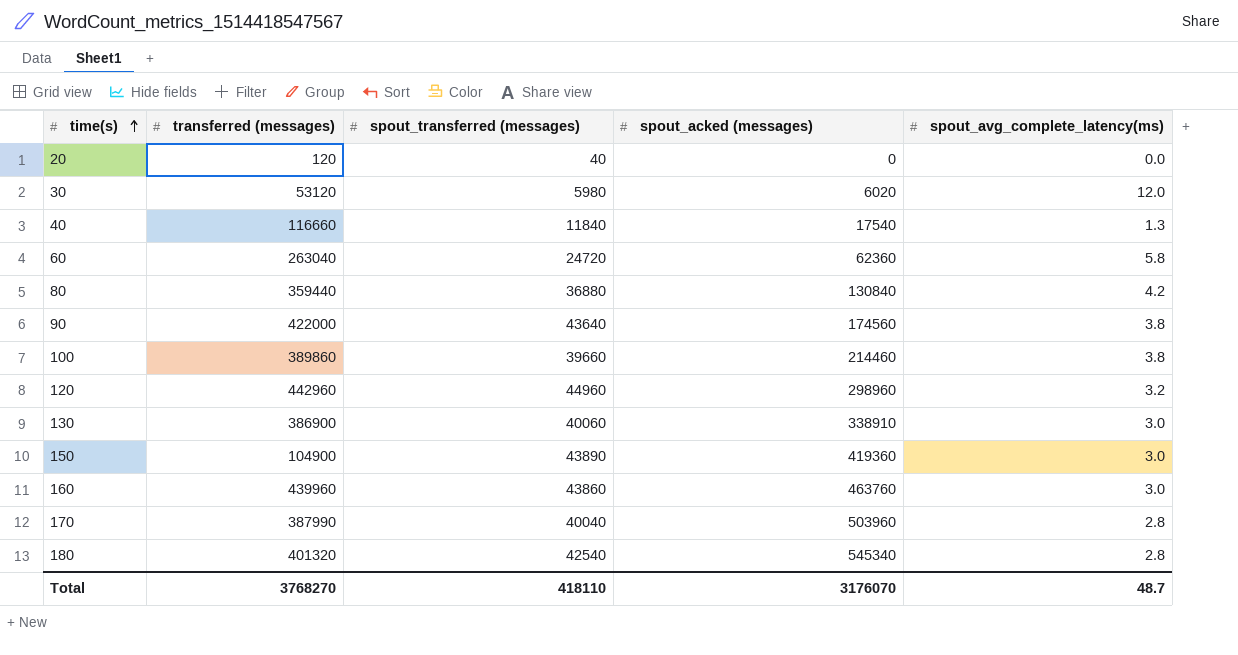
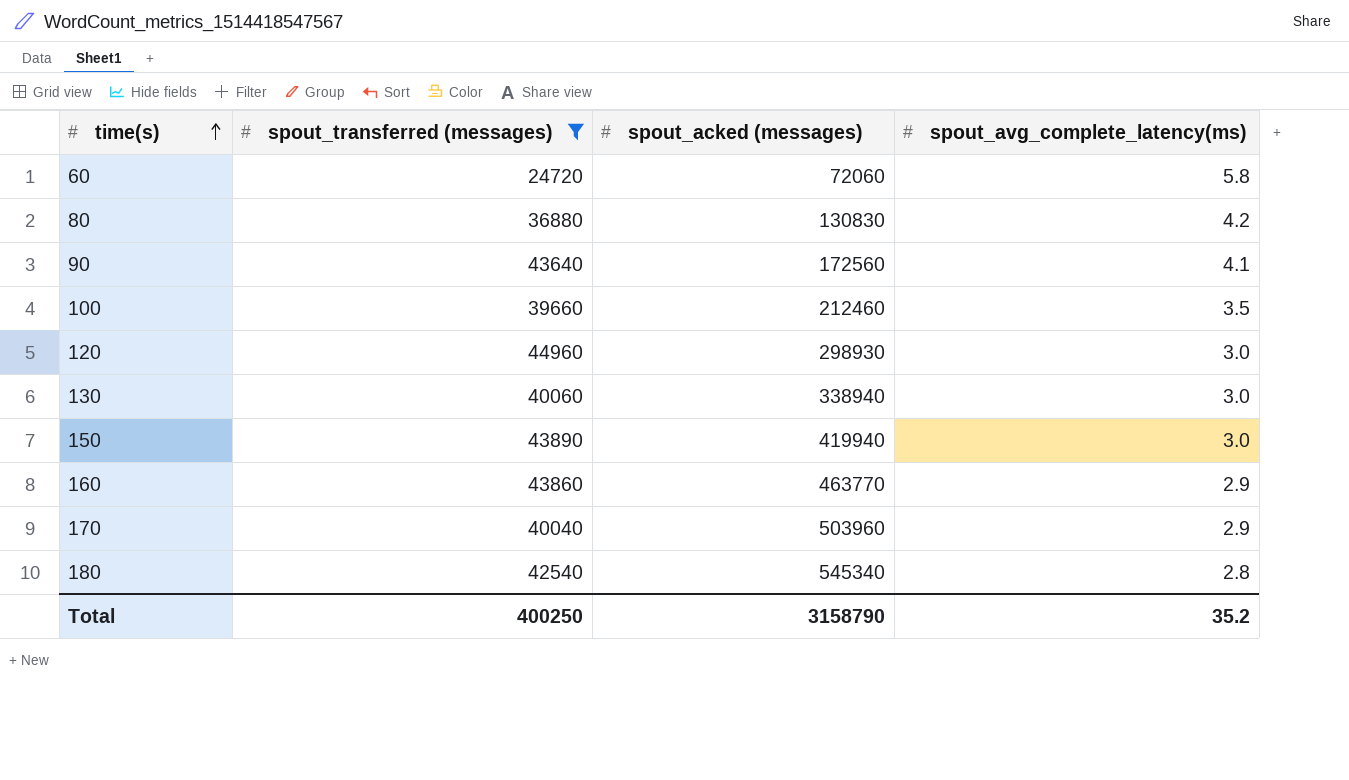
filter: none -> spout_transferred (messages) >= 24720
column transferred (messages) | position: 2 -> none
60 | spout_acked (messages): 62360 -> 72060
80 | spout_acked (messages): 130840 -> 130830
90 | spout_acked (messages): 174560 -> 172560
90 | spout_avg_complete_latency(ms): 3.8 -> 4.1
100 | spout_acked (messages): 214460 -> 212460
100 | spout_avg_complete_latency(ms): 3.8 -> 3.5
120 | spout_acked (messages): 298960 -> 298930
120 | spout_avg_complete_latency(ms): 3.2 -> 3.0
130 | spout_acked (messages): 338910 -> 338940
150 | spout_acked (messages): 419360 -> 419940
160 | spout_acked (messages): 463760 -> 463770
160 | spout_avg_complete_latency(ms): 3.0 -> 2.9
170 | spout_avg_complete_latency(ms): 2.8 -> 2.9
Total | spout_transferred (messages): 418110 -> 400250
Total | spout_acked (messages): 3176070 -> 3158790
Total | spout_avg_complete_latency(ms): 48.7 -> 35.2

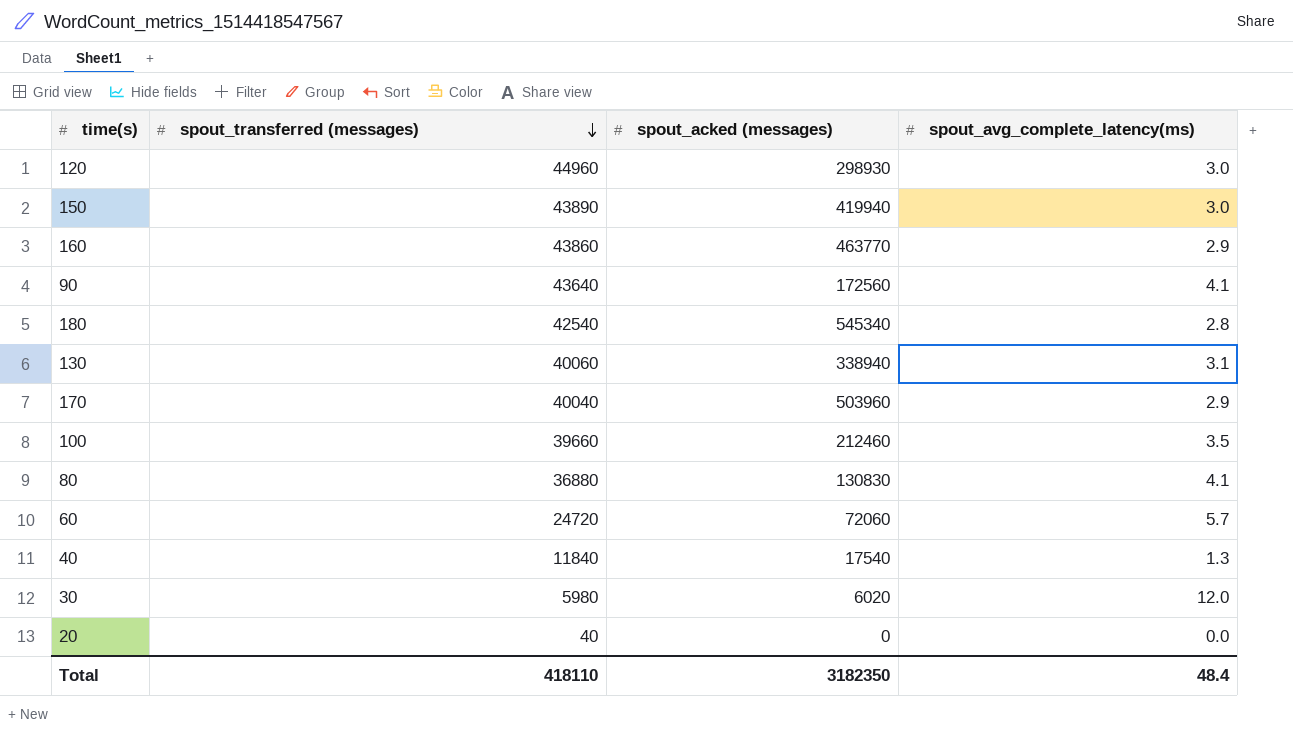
filter: spout_transferred (messages) >= 24720 -> none
row order: time(s) ascending -> spout_transferred (messages) descending
130 | spout_avg_complete_latency(ms): 3.0 -> 3.1
80 | spout_avg_complete_latency(ms): 4.2 -> 4.1
60 | spout_avg_complete_latency(ms): 5.8 -> 5.7
Total | spout_transferred (messages): 400250 -> 418110
Total | spout_acked (messages): 3158790 -> 3182350
Total | spout_avg_complete_latency(ms): 35.2 -> 48.4

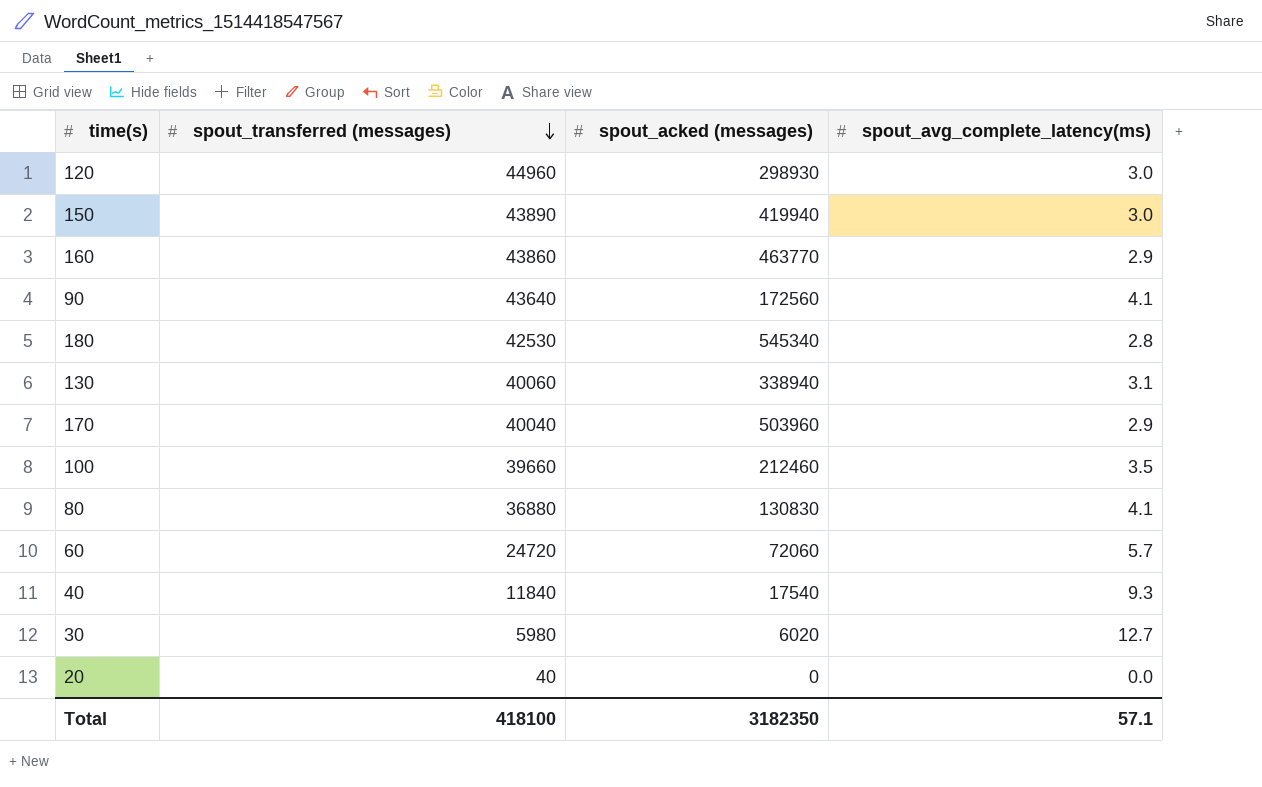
180 | spout_transferred (messages): 42540 -> 42530
40 | spout_avg_complete_latency(ms): 1.3 -> 9.3
30 | spout_avg_complete_latency(ms): 12.0 -> 12.7
Total | spout_transferred (messages): 418110 -> 418100
Total | spout_avg_complete_latency(ms): 48.4 -> 57.1

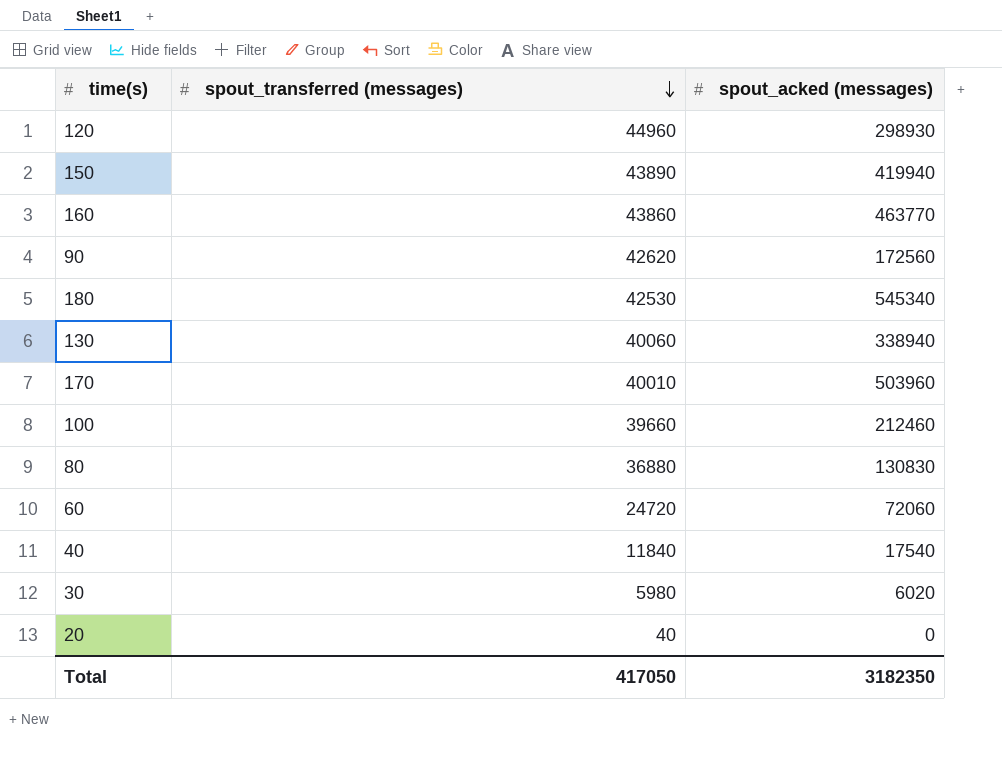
column spout_avg_complete_latency(ms) | position: 4 -> none
90 | spout_transferred (messages): 43640 -> 42620
170 | spout_transferred (messages): 40040 -> 40010
Total | spout_transferred (messages): 418100 -> 417050

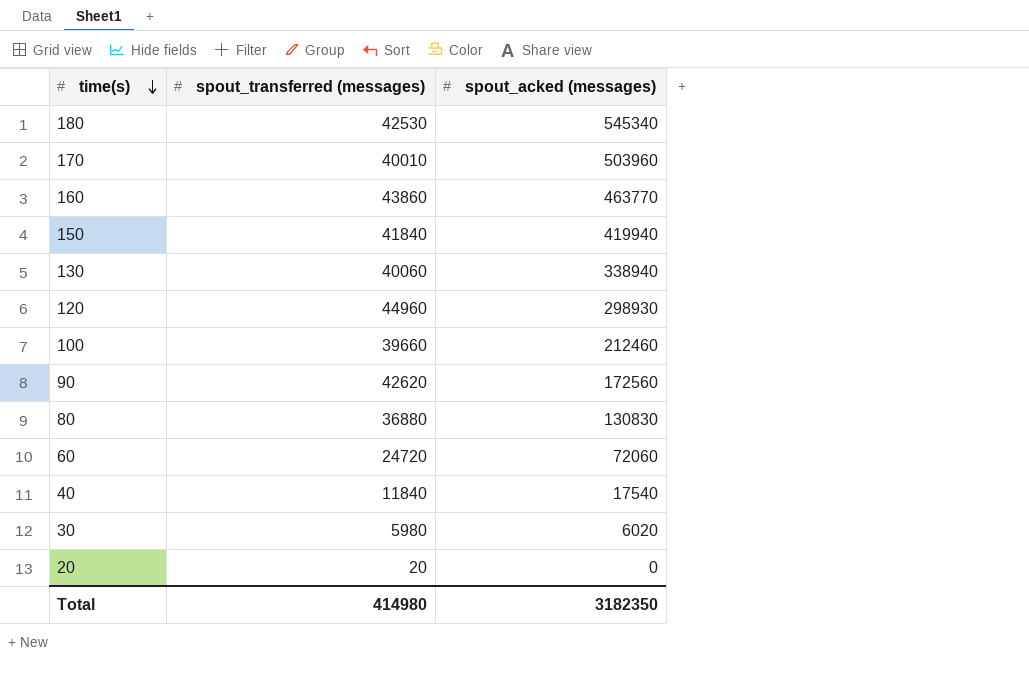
row order: spout_transferred (messages) descending -> time(s) descending
150 | spout_transferred (messages): 43890 -> 41840
20 | spout_transferred (messages): 40 -> 20
Total | spout_transferred (messages): 417050 -> 414980

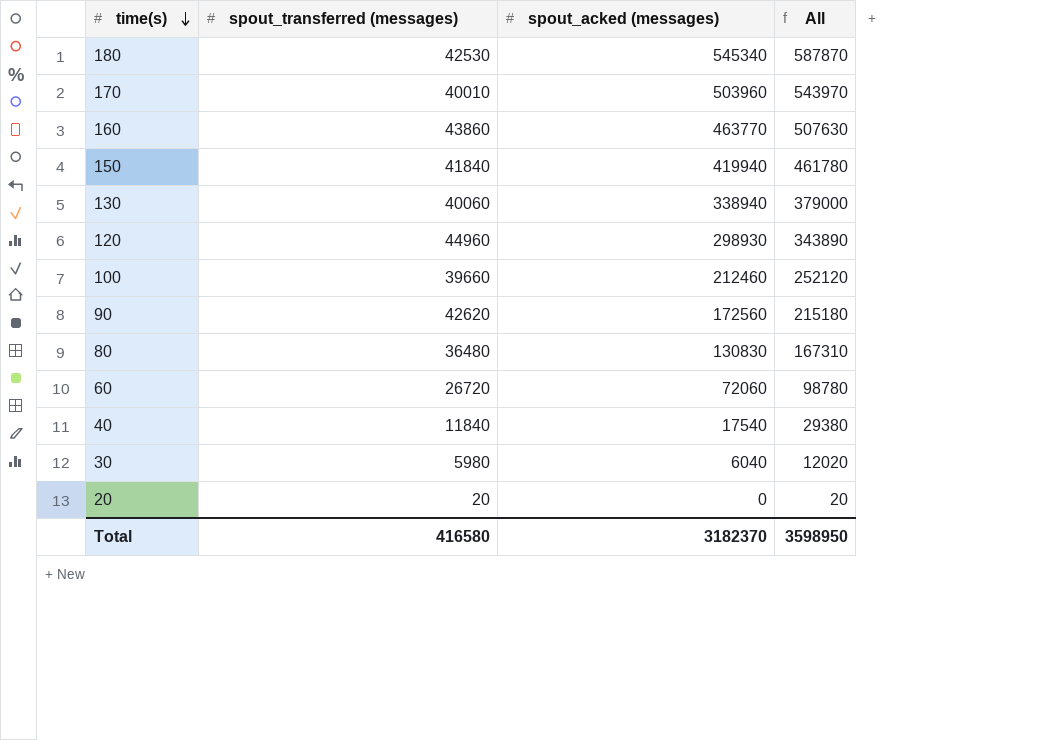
column All | formula: none -> [spout_transferred (messages)] + [spout_acked (messages)]
80 | spout_transferred (messages): 36880 -> 36480
60 | spout_transferred (messages): 24720 -> 26720
30 | spout_acked (messages): 6020 -> 6040
Total | spout_transferred (messages): 414980 -> 416580
Total | spout_acked (messages): 3182350 -> 3182370

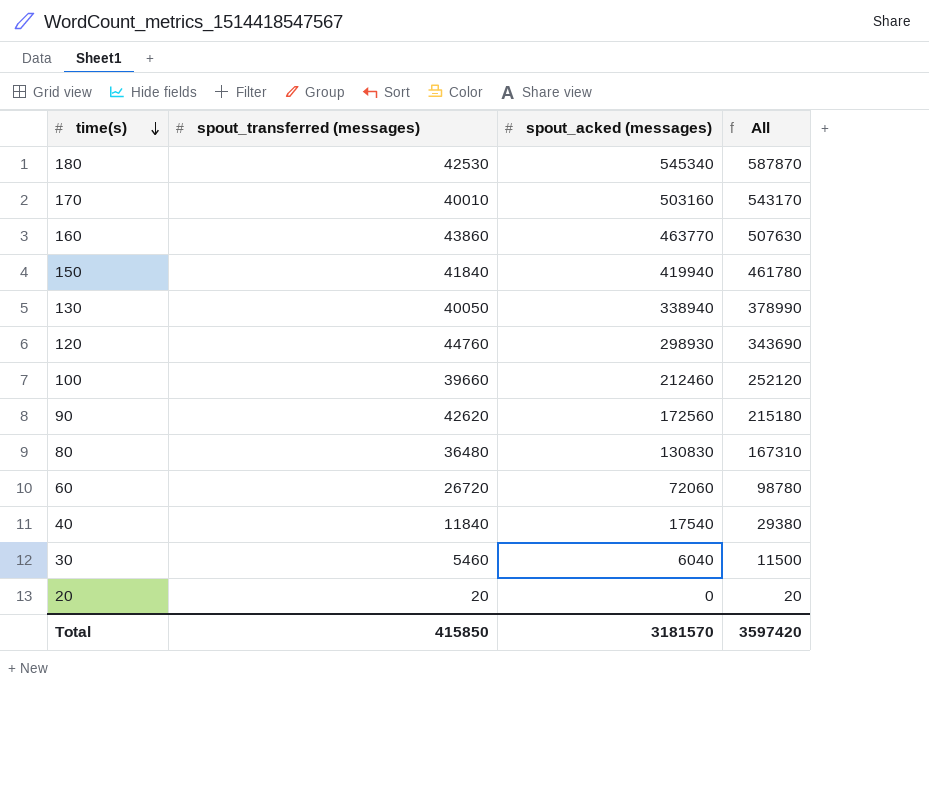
170 | spout_acked (messages): 503960 -> 503160
170 | All: 543970 -> 543170
130 | spout_transferred (messages): 40060 -> 40050
130 | All: 379000 -> 378990
120 | spout_transferred (messages): 44960 -> 44760
120 | All: 343890 -> 343690
30 | spout_transferred (messages): 5980 -> 5460
30 | All: 12020 -> 11500
Total | spout_transferred (messages): 416580 -> 415850
Total | spout_acked (messages): 3182370 -> 3181570
Total | All: 3598950 -> 3597420

